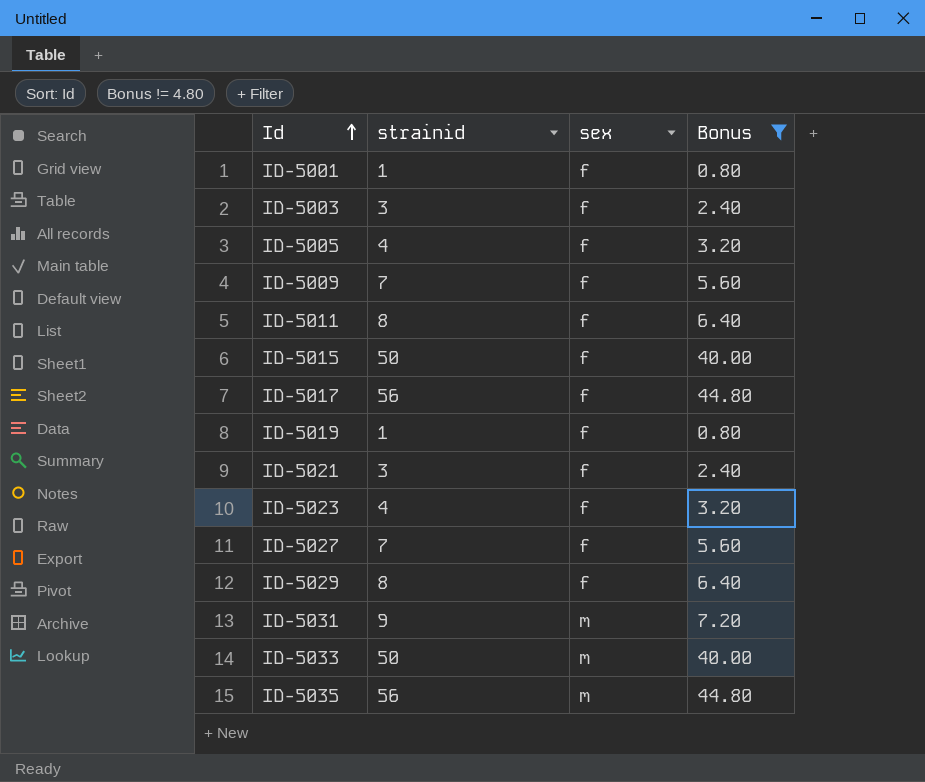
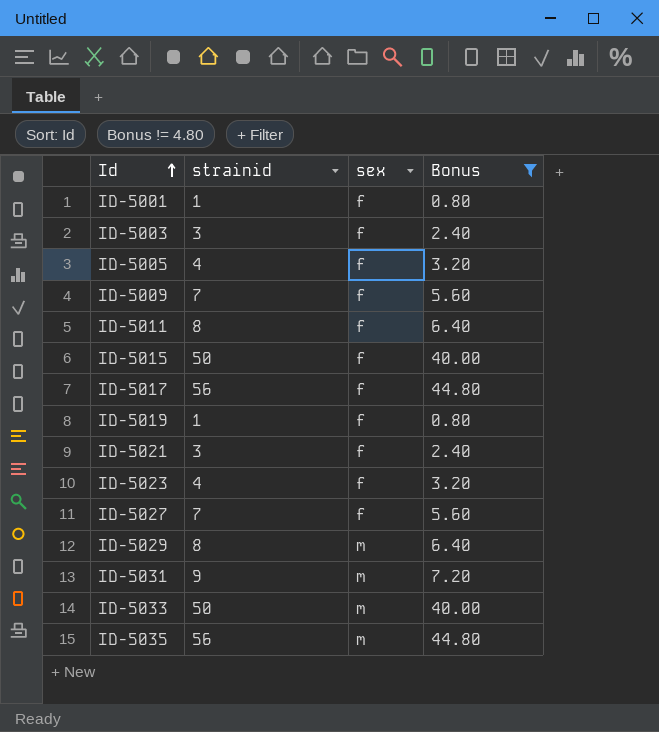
ID-5029 | sex: f -> m

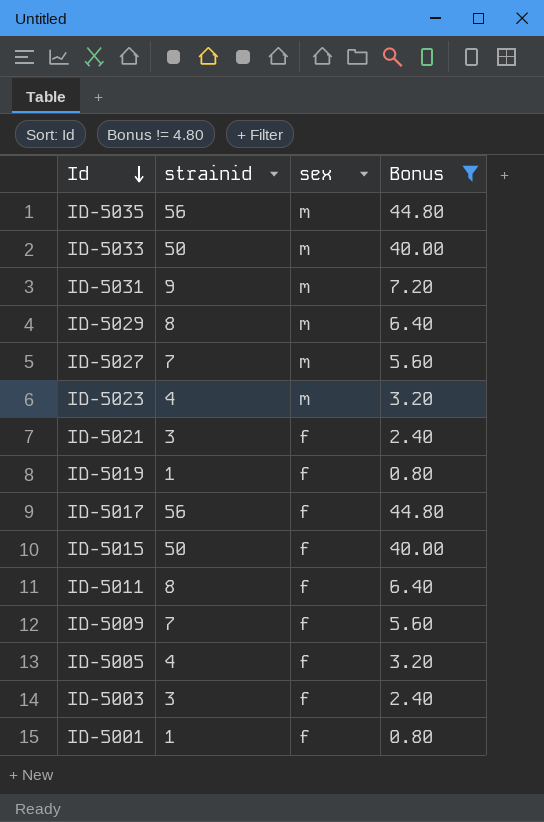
row order: Id ascending -> Id descending
ID-5027 | sex: f -> m
ID-5023 | sex: f -> m

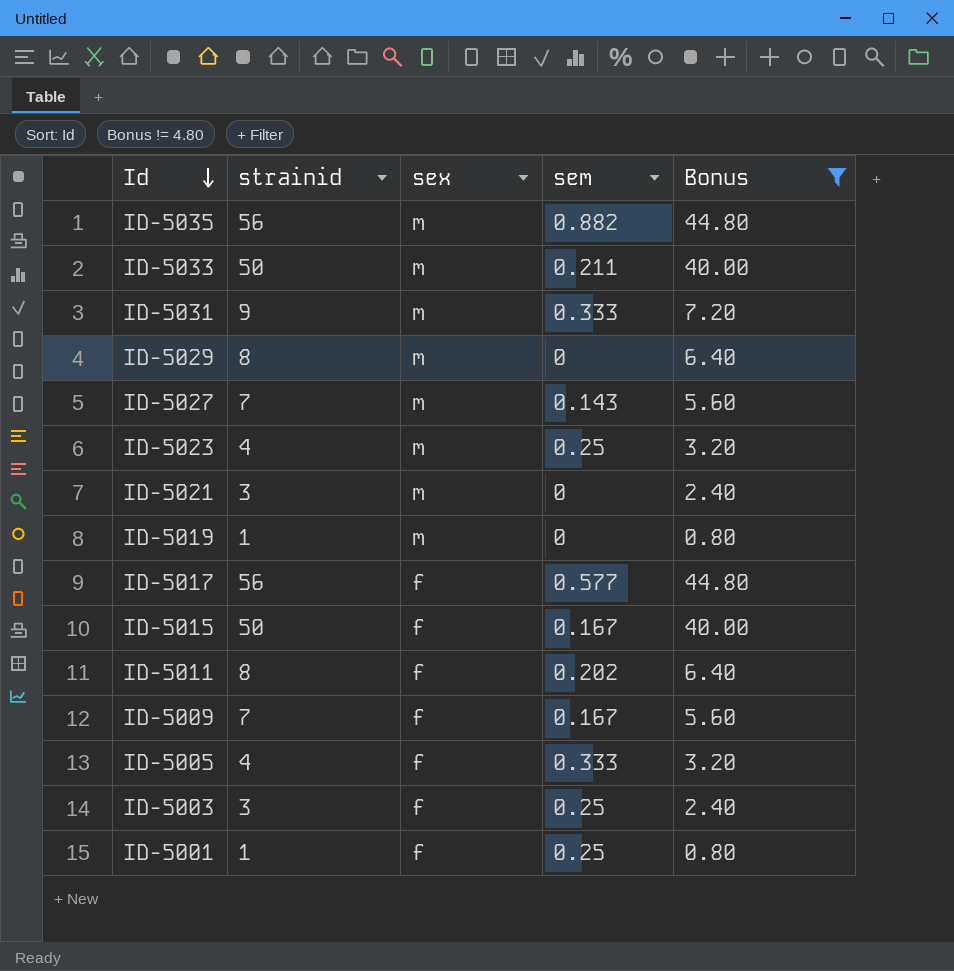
column sem | position: none -> 4
ID-5021 | sex: f -> m
ID-5019 | sex: f -> m

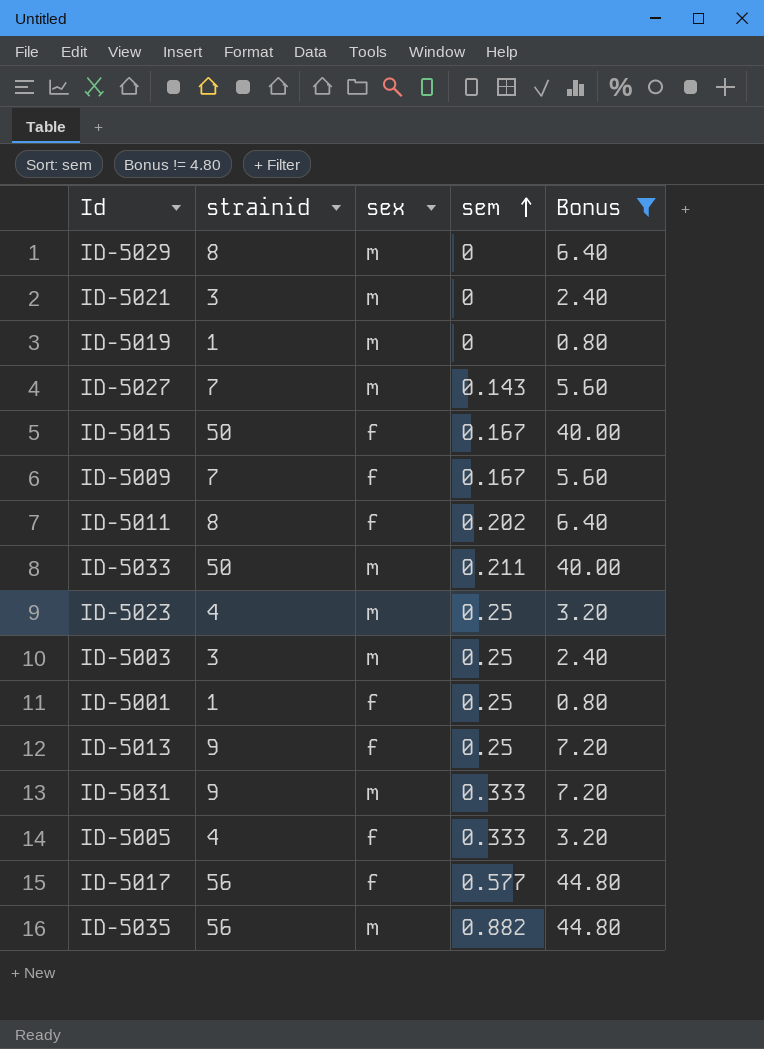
row order: Id descending -> sem ascending
ID-5003 | sex: f -> m
row ID-5013: none -> 9 | f | 0.25 | 7.20

